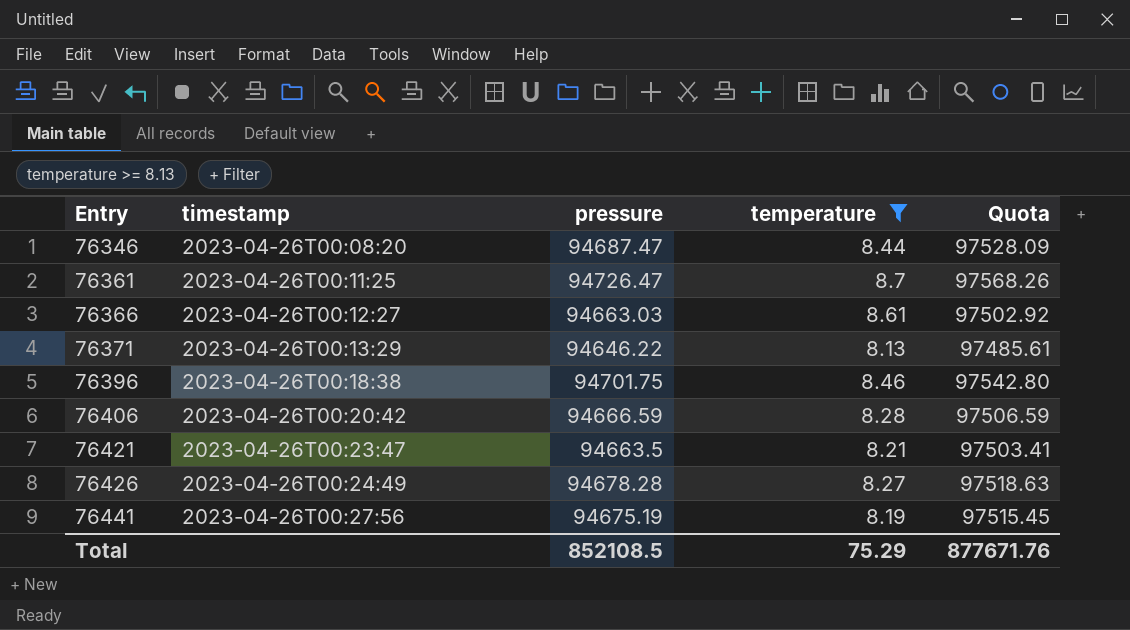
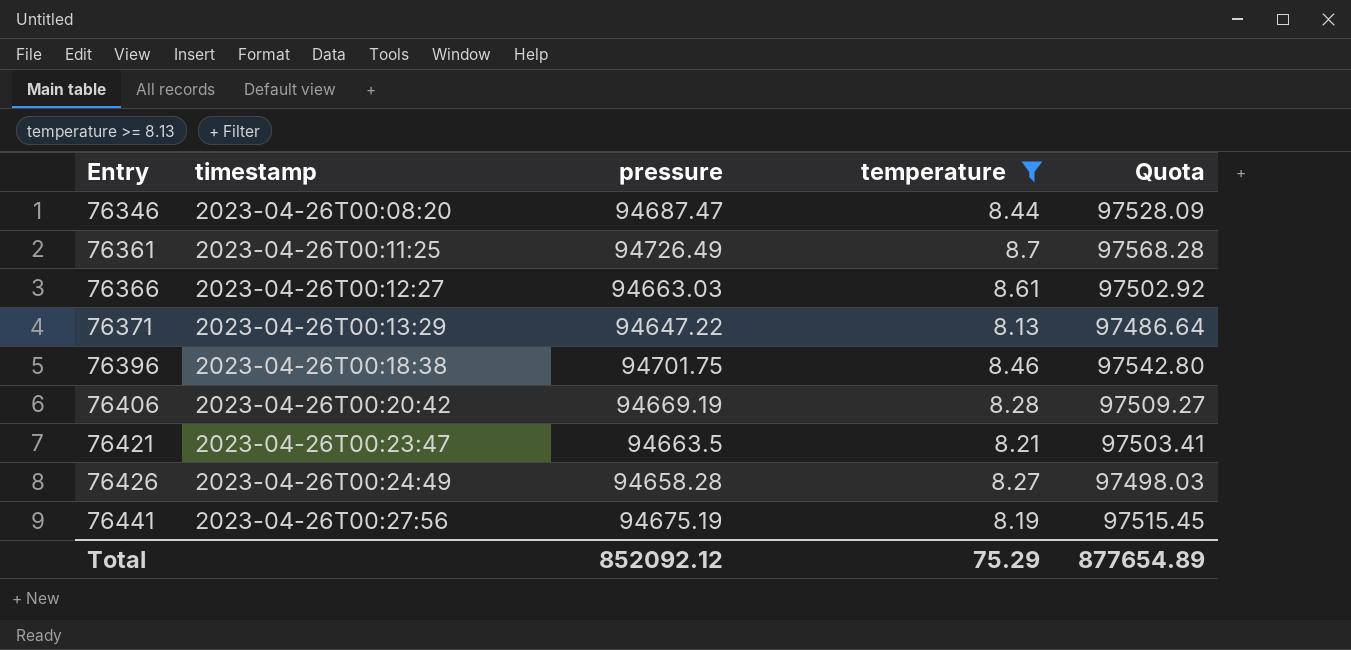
76361 | pressure: 94726.47 -> 94726.49
76361 | Quota: 97568.26 -> 97568.28
76371 | pressure: 94646.22 -> 94647.22
76371 | Quota: 97485.61 -> 97486.64
76406 | pressure: 94666.59 -> 94669.19
76406 | Quota: 97506.59 -> 97509.27
76426 | pressure: 94678.28 -> 94658.28
76426 | Quota: 97518.63 -> 97498.03
Total | pressure: 852108.5 -> 852092.12
Total | Quota: 877671.76 -> 877654.89

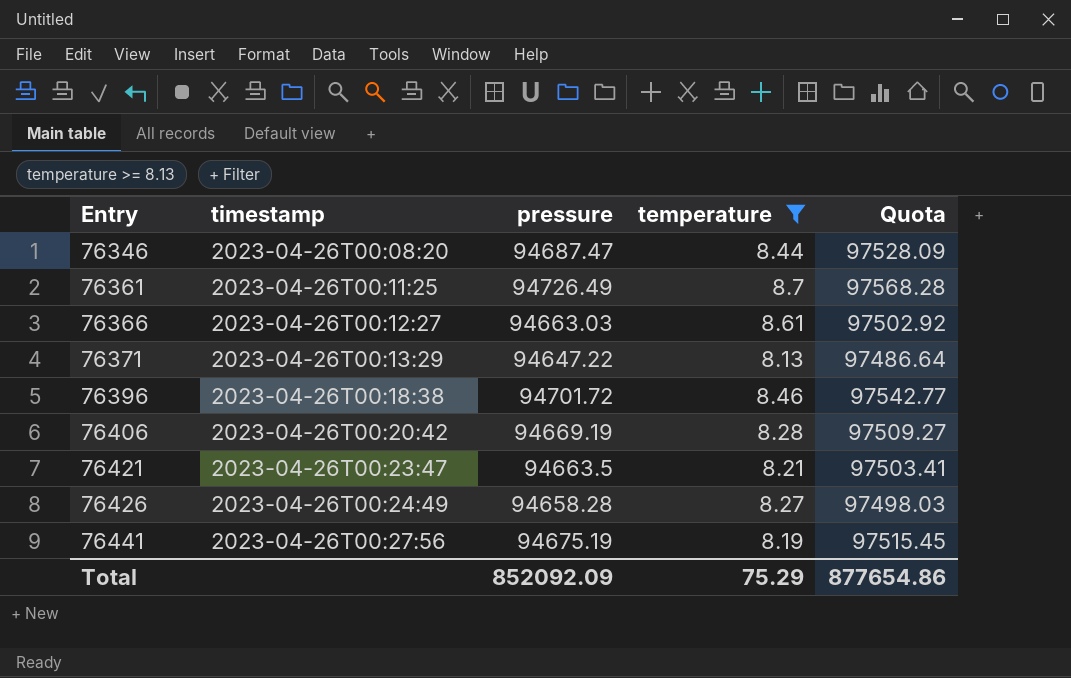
76396 | pressure: 94701.75 -> 94701.72
76396 | Quota: 97542.80 -> 97542.77
Total | pressure: 852092.12 -> 852092.09
Total | Quota: 877654.89 -> 877654.86

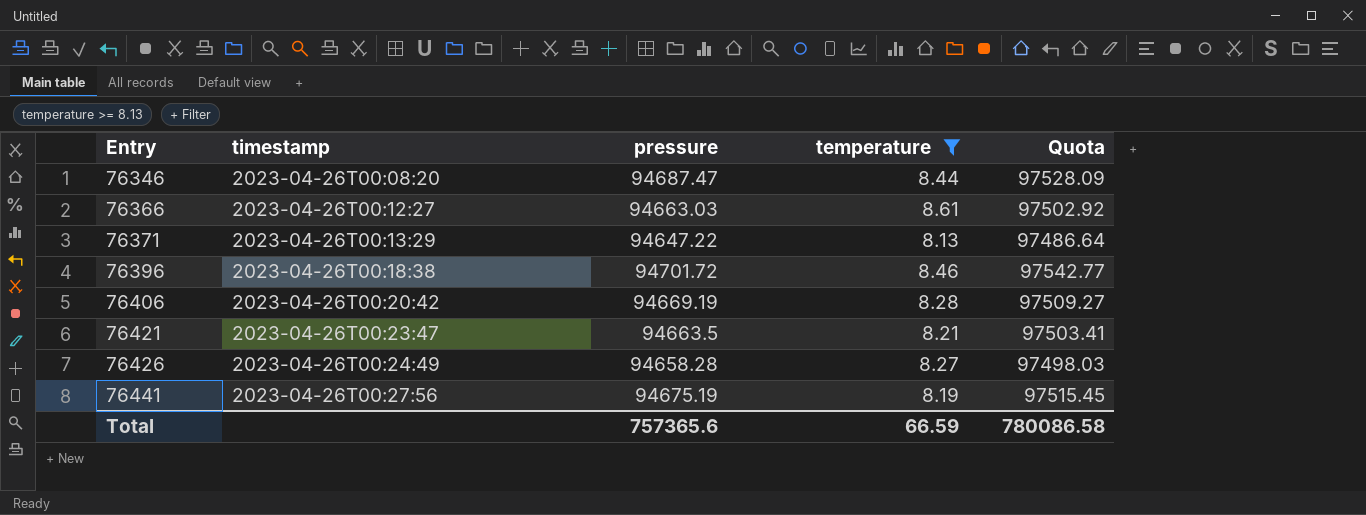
row 76361: 2023-04-26T00:11:25 | 94726.49 | 8.7 | 97568.28 -> none
Total | pressure: 852092.09 -> 757365.6
Total | temperature: 75.29 -> 66.59
Total | Quota: 877654.86 -> 780086.58

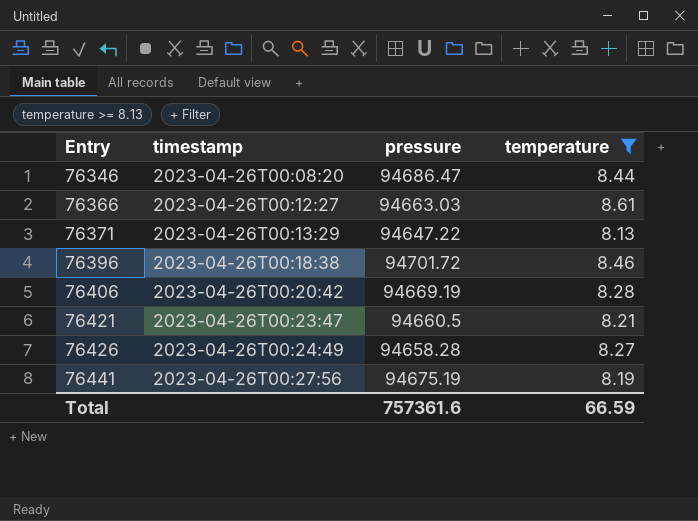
column Quota | formula: [pressure] * 1.03 -> none
76346 | pressure: 94687.47 -> 94686.47
76421 | pressure: 94663.5 -> 94660.5
Total | pressure: 757365.6 -> 757361.6

